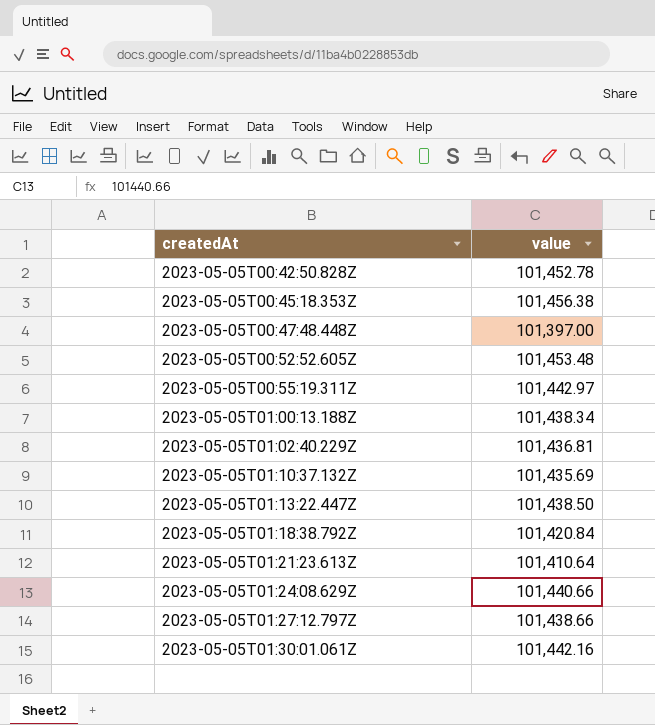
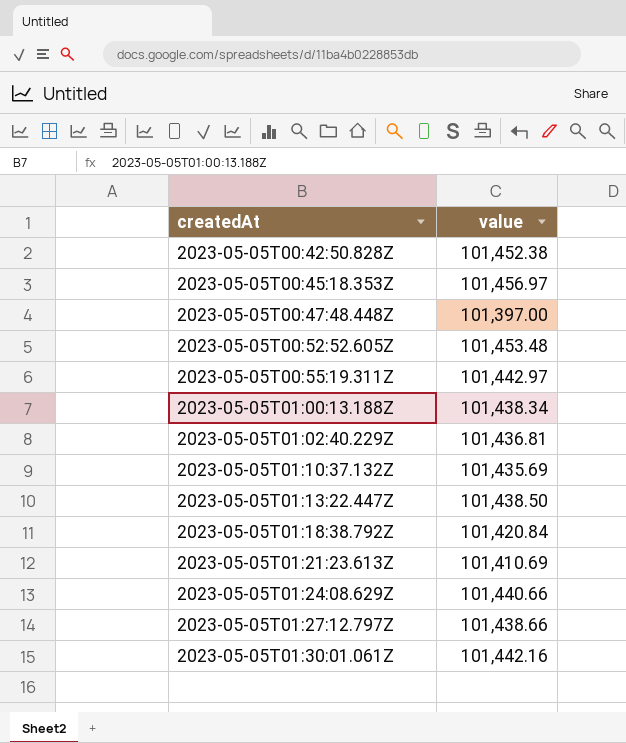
2023-05-05T00:42:50.828Z | value: 101,452.78 -> 101,452.38
2023-05-05T00:45:18.353Z | value: 101,456.38 -> 101,456.97
2023-05-05T01:21:23.613Z | value: 101,410.64 -> 101,410.69

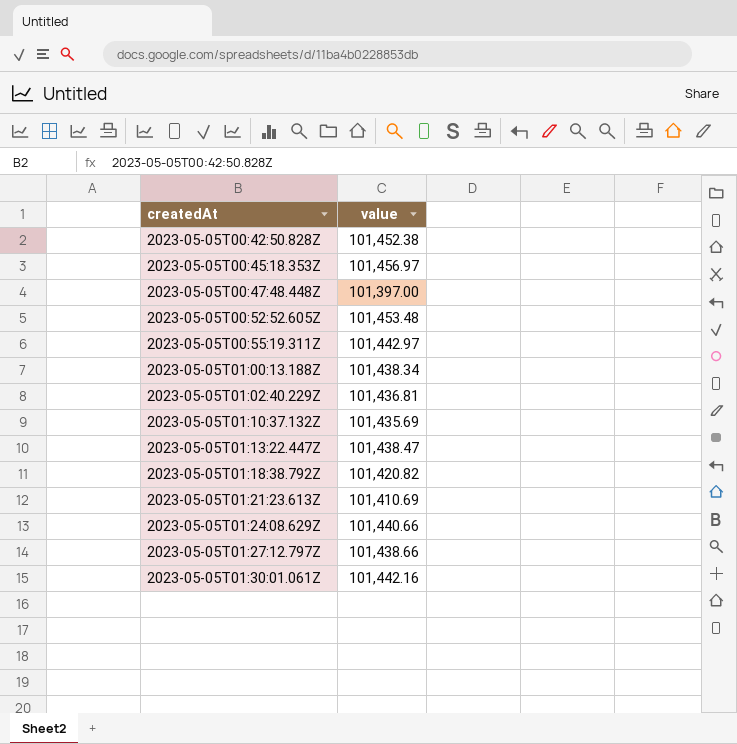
2023-05-05T01:13:22.447Z | value: 101,438.50 -> 101,438.47
2023-05-05T01:18:38.792Z | value: 101,420.84 -> 101,420.82

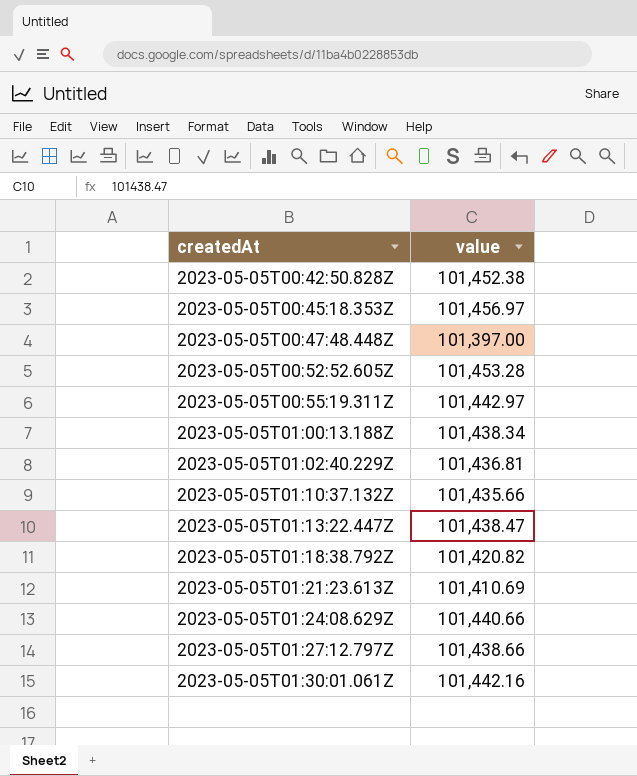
2023-05-05T00:52:52.605Z | value: 101,453.48 -> 101,453.28
2023-05-05T01:10:37.132Z | value: 101,435.69 -> 101,435.66

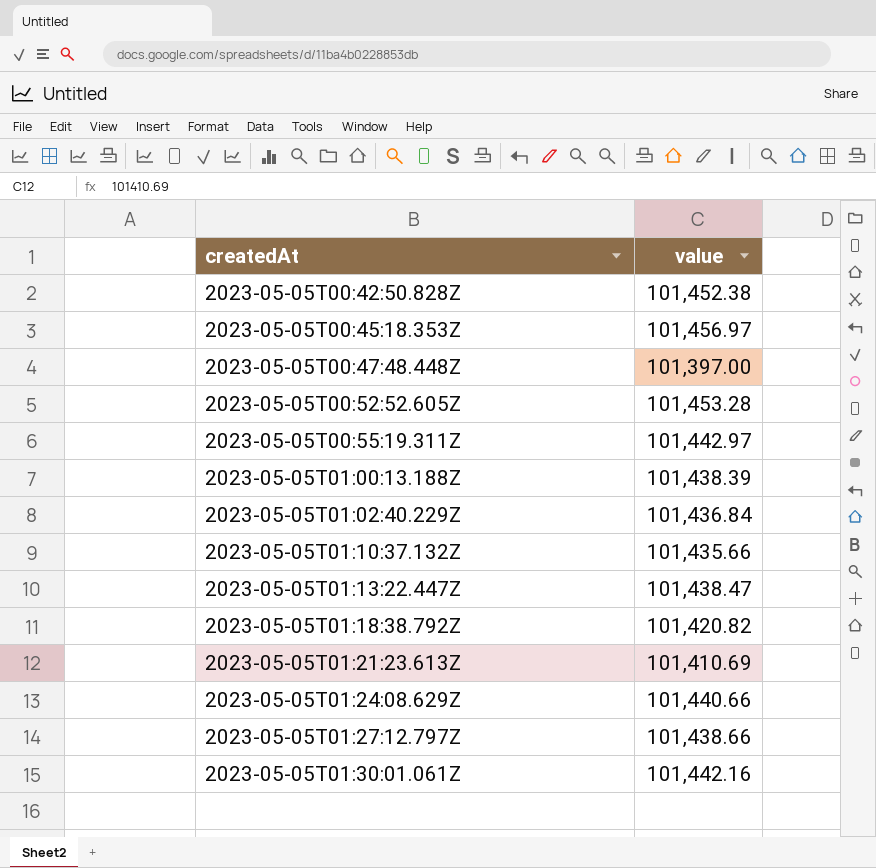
2023-05-05T01:00:13.188Z | value: 101,438.34 -> 101,438.39
2023-05-05T01:02:40.229Z | value: 101,436.81 -> 101,436.84

